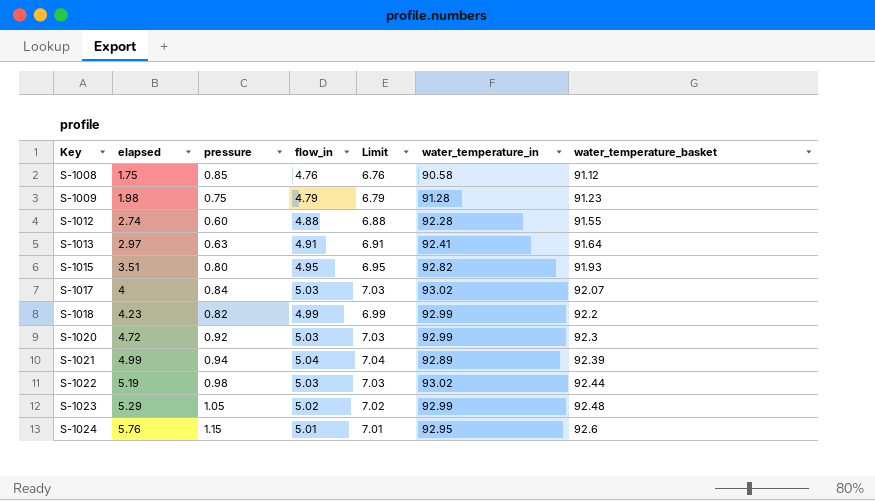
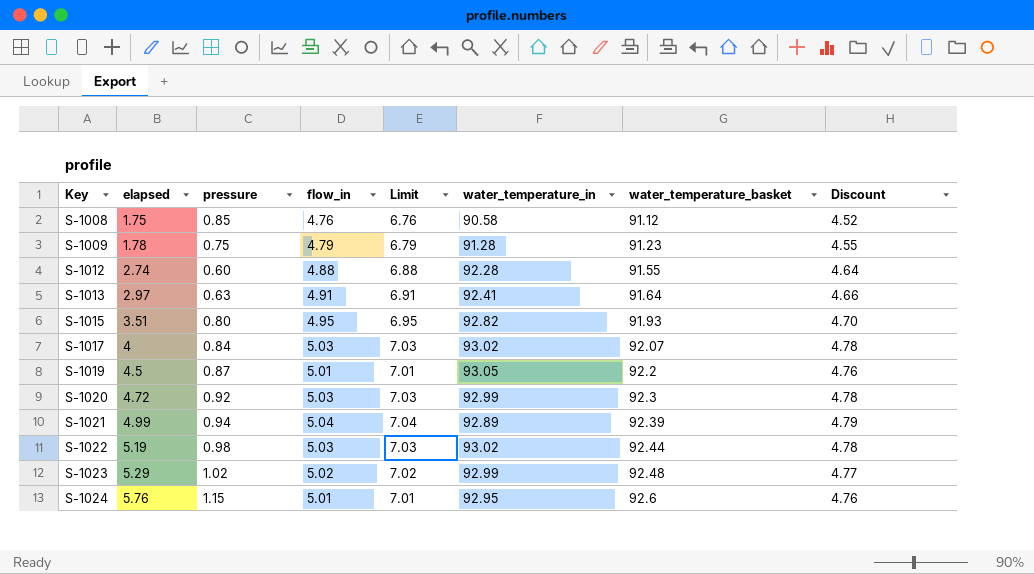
column Discount | formula: none -> [flow_in] * 0.95
row S-1018: 4.23 | 0.82 | 4.99 | 6.99 | 92.99 | 92.2 -> none
S-1009 | elapsed: 1.98 -> 1.78
row S-1019: none -> 4.5 | 0.87 | 5.01 | 7.01 | 93.05 | 92.2 | 4.76
S-1023 | pressure: 1.05 -> 1.02

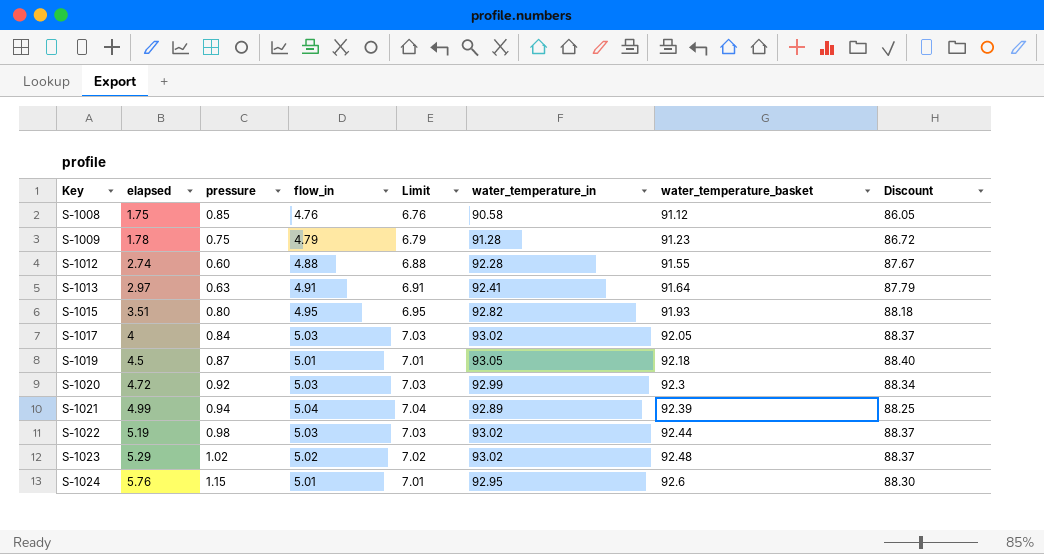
column Discount | formula: [flow_in] * 0.95 -> [water_temperature_in] * 0.95
S-1017 | water_temperature_basket: 92.07 -> 92.05
S-1019 | water_temperature_basket: 92.2 -> 92.18
S-1023 | water_temperature_in: 92.99 -> 93.02

